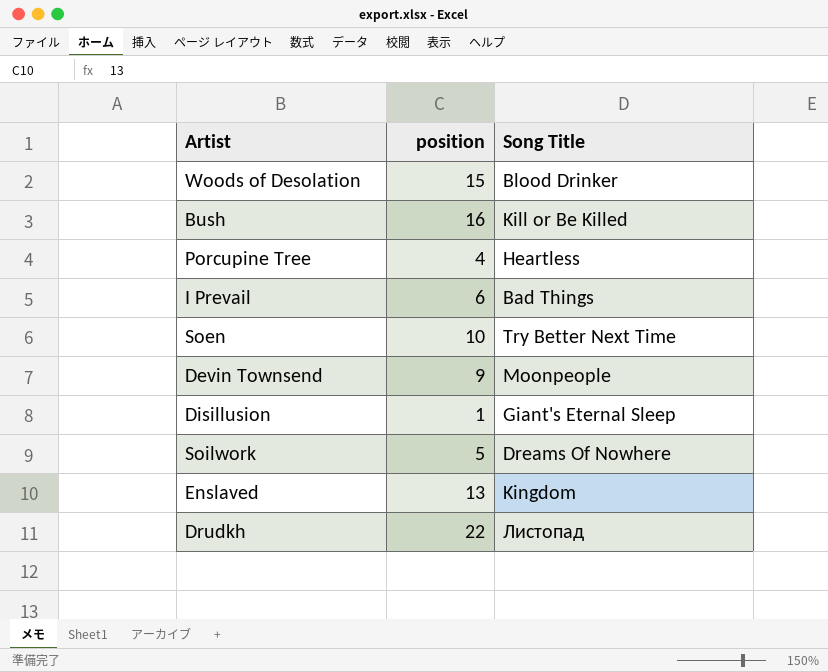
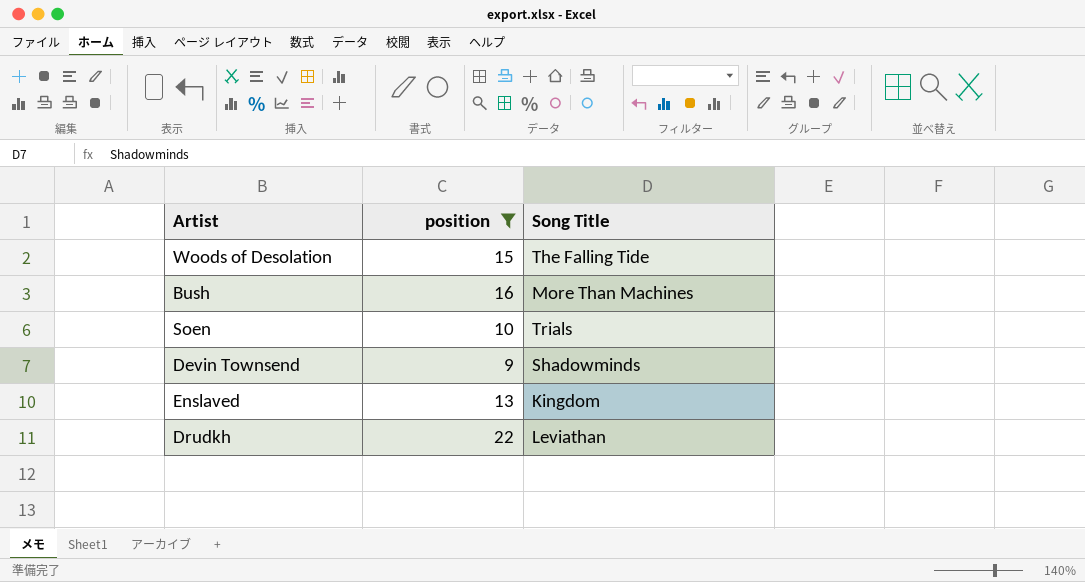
filter: none -> position >= 9
Woods of Desolation | Song Title: Blood Drinker -> The Falling Tide
Bush | Song Title: Kill or Be Killed -> More Than Machines
Soen | Song Title: Try Better Next Time -> Trials
Devin Townsend | Song Title: Moonpeople -> Shadowminds
Drudkh | Song Title: Листопад -> Leviathan

